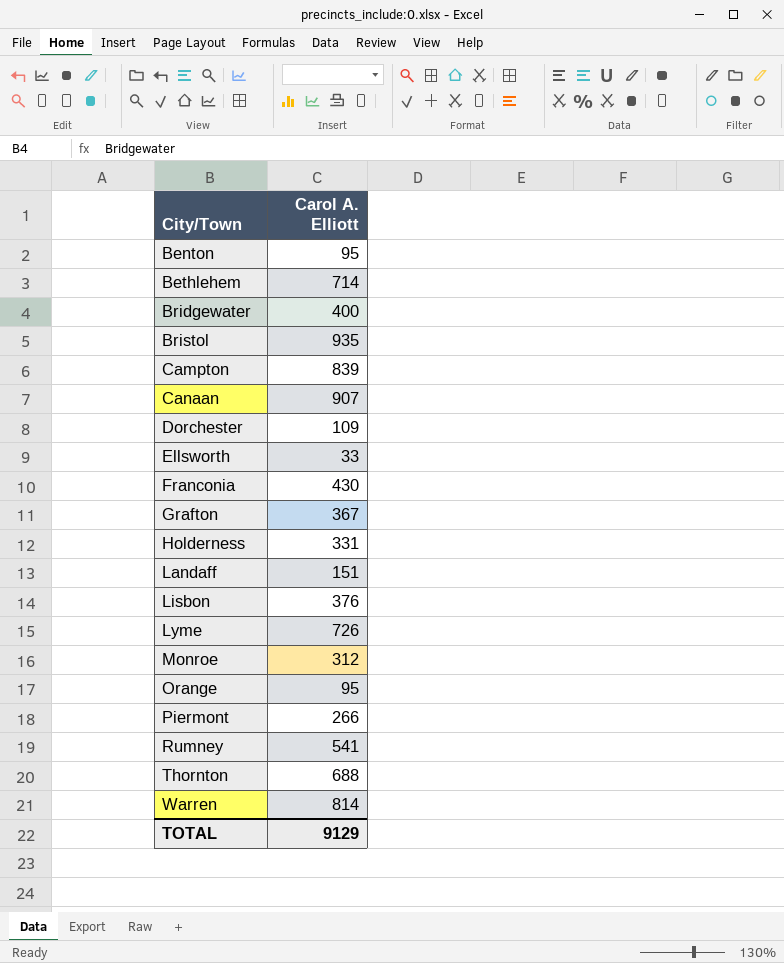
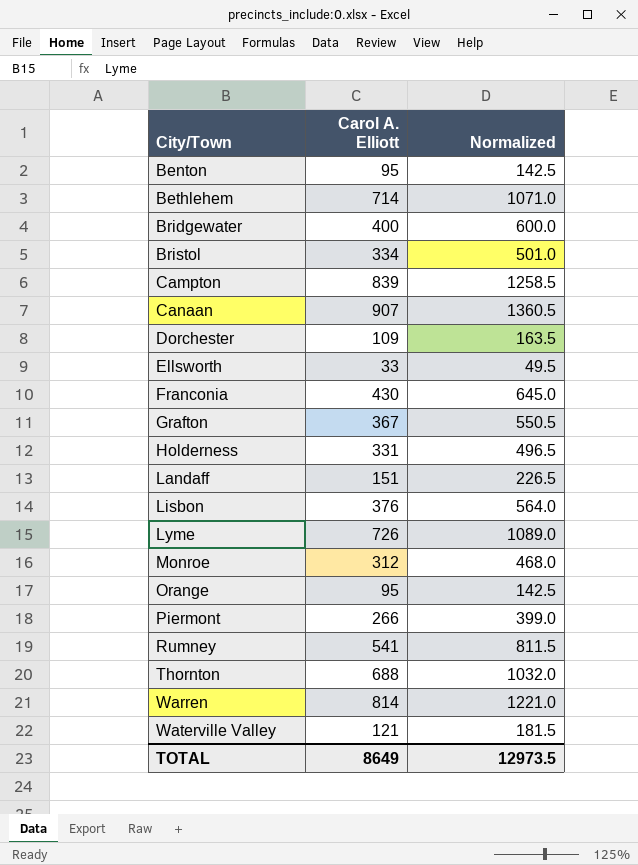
column Normalized | formula: none -> [Carol A. Elliott] * 1.5
Bristol | Carol A. Elliott: 935 -> 334
row Waterville Valley: none -> 121 | 181.5
TOTAL | Carol A. Elliott: 9129 -> 8649

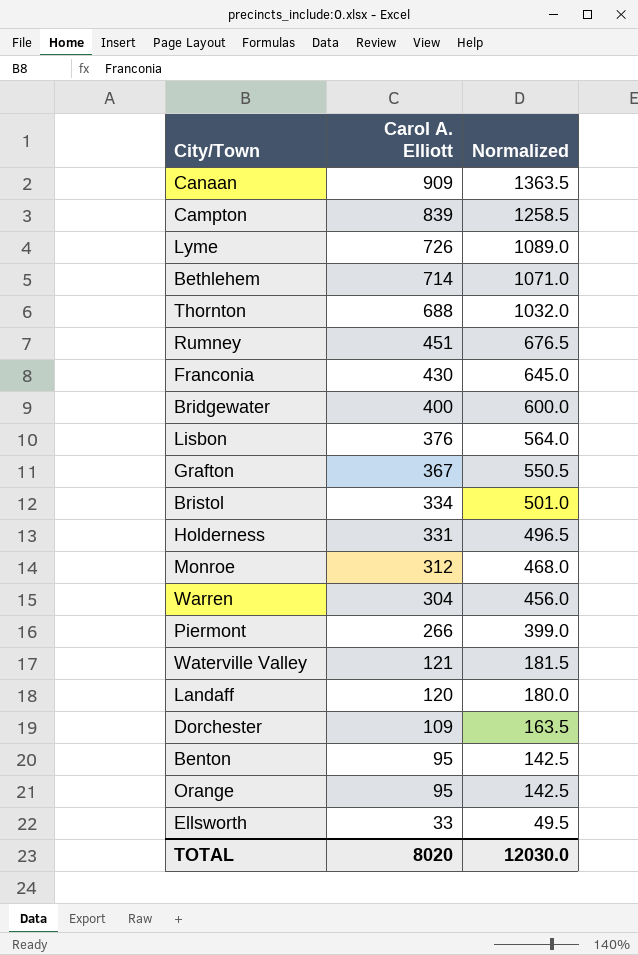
row order: City/Town ascending -> Carol A. Elliott descending
Canaan | Carol A. Elliott: 907 -> 909
Canaan | Normalized: 1360.5 -> 1363.5
Rumney | Carol A. Elliott: 541 -> 451
Rumney | Normalized: 811.5 -> 676.5
Warren | Carol A. Elliott: 814 -> 304
Warren | Normalized: 1221.0 -> 456.0
Landaff | Carol A. Elliott: 151 -> 120
Landaff | Normalized: 226.5 -> 180.0
TOTAL | Carol A. Elliott: 8649 -> 8020
TOTAL | Normalized: 12973.5 -> 12030.0

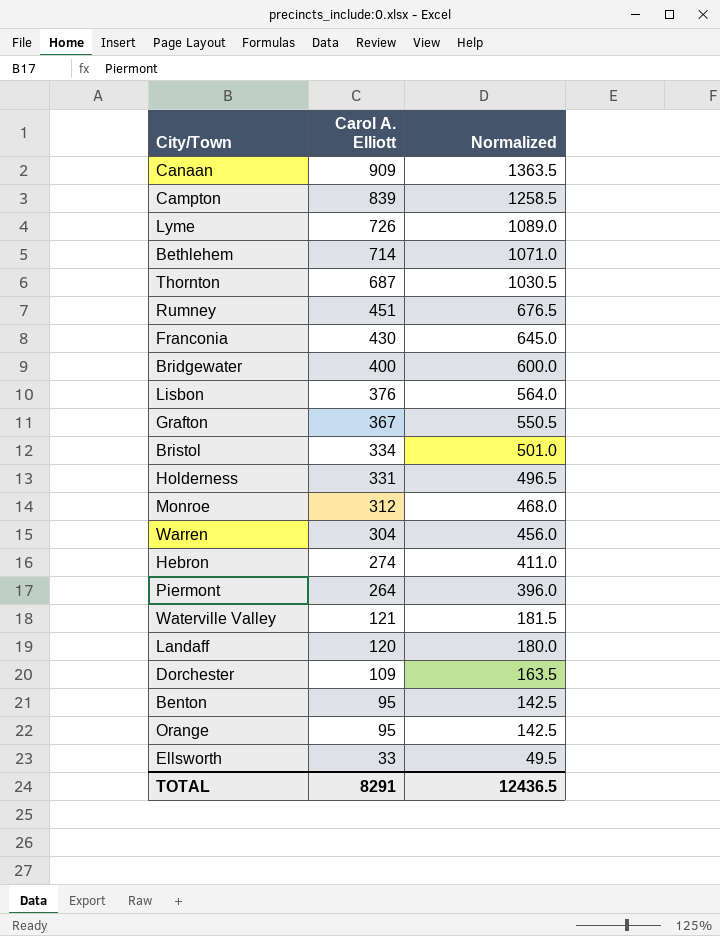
Thornton | Carol A. Elliott: 688 -> 687
Thornton | Normalized: 1032.0 -> 1030.5
row Hebron: none -> 274 | 411.0
Piermont | Carol A. Elliott: 266 -> 264
Piermont | Normalized: 399.0 -> 396.0
TOTAL | Carol A. Elliott: 8020 -> 8291
TOTAL | Normalized: 12030.0 -> 12436.5

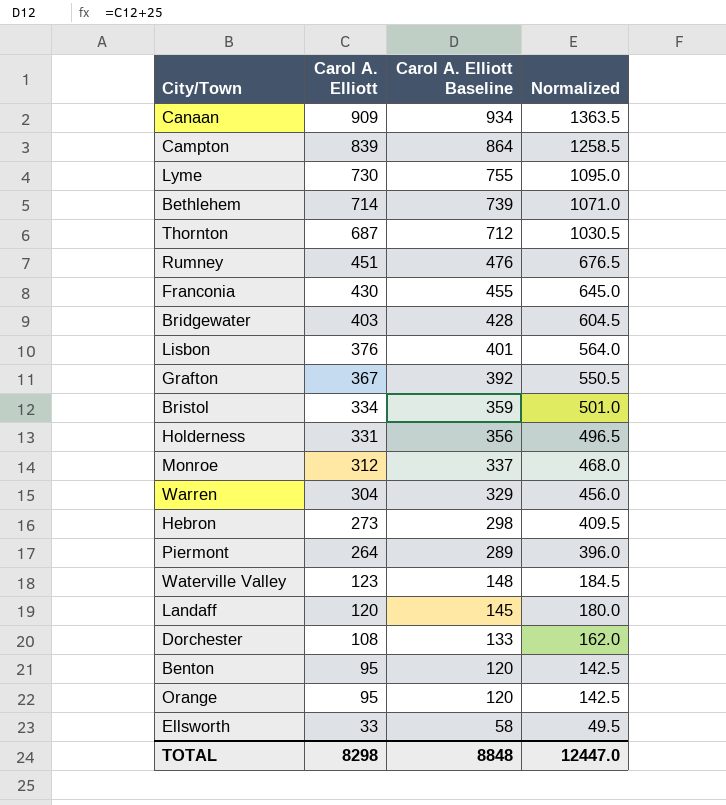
column Carol A. Elliott Baseline | formula: none -> [Carol A. Elliott] + 25
Lyme | Carol A. Elliott: 726 -> 730
Lyme | Normalized: 1089.0 -> 1095.0
Bridgewater | Carol A. Elliott: 400 -> 403
Bridgewater | Normalized: 600.0 -> 604.5
Hebron | Carol A. Elliott: 274 -> 273
Hebron | Normalized: 411.0 -> 409.5
Waterville Valley | Carol A. Elliott: 121 -> 123
Waterville Valley | Normalized: 181.5 -> 184.5
Dorchester | Carol A. Elliott: 109 -> 108
Dorchester | Normalized: 163.5 -> 162.0
TOTAL | Carol A. Elliott: 8291 -> 8298
TOTAL | Normalized: 12436.5 -> 12447.0

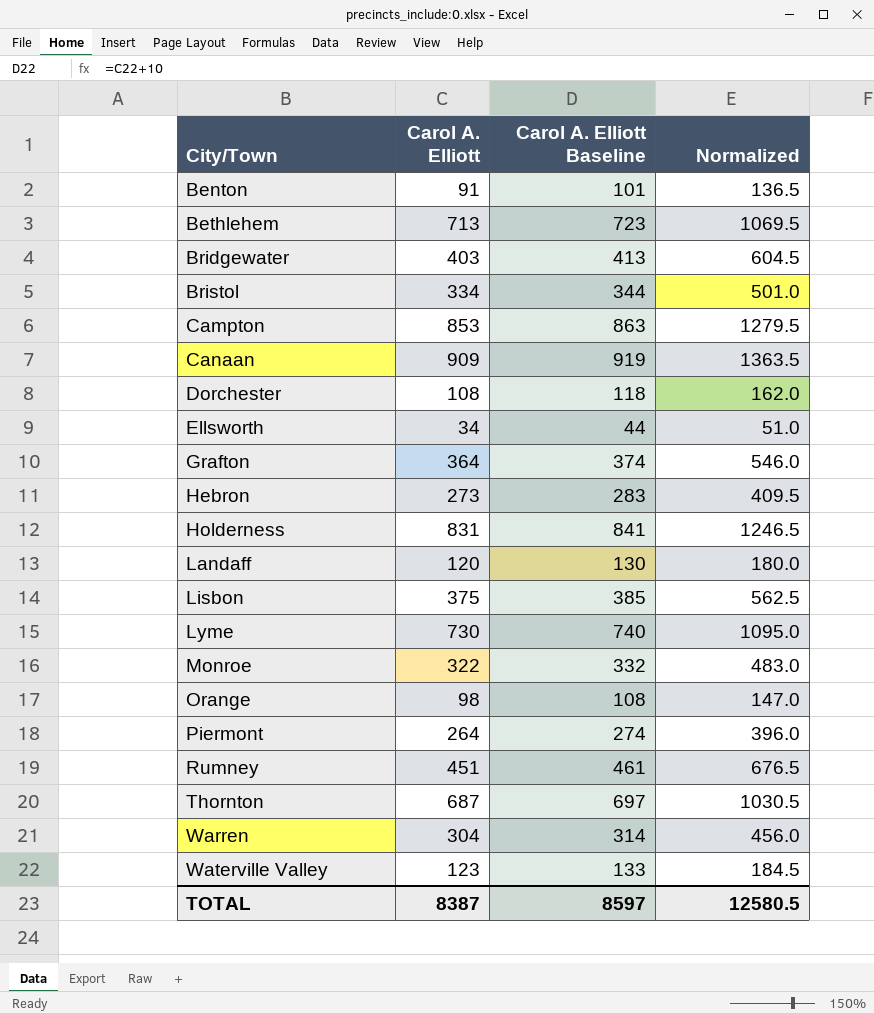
row order: Carol A. Elliott descending -> City/Town ascending
column Carol A. Elliott Baseline | formula: [Carol A. Elliott] + 25 -> [Carol A. Elliott] + 10
row Franconia: 430 | 455 | 645.0 -> none
Benton | Carol A. Elliott: 95 -> 91
Benton | Normalized: 142.5 -> 136.5
Bethlehem | Carol A. Elliott: 714 -> 713
Bethlehem | Normalized: 1071.0 -> 1069.5
Campton | Carol A. Elliott: 839 -> 853
Campton | Normalized: 1258.5 -> 1279.5
Ellsworth | Carol A. Elliott: 33 -> 34
Ellsworth | Normalized: 49.5 -> 51.0
Grafton | Carol A. Elliott: 367 -> 364
Grafton | Normalized: 550.5 -> 546.0
Holderness | Carol A. Elliott: 331 -> 831
Holderness | Normalized: 496.5 -> 1246.5
Lisbon | Carol A. Elliott: 376 -> 375
Lisbon | Normalized: 564.0 -> 562.5
Monroe | Carol A. Elliott: 312 -> 322
Monroe | Normalized: 468.0 -> 483.0
Orange | Carol A. Elliott: 95 -> 98
Orange | Normalized: 142.5 -> 147.0
TOTAL | Carol A. Elliott: 8298 -> 8387
TOTAL | Carol A. Elliott Baseline: 8848 -> 8597
TOTAL | Normalized: 12447.0 -> 12580.5

